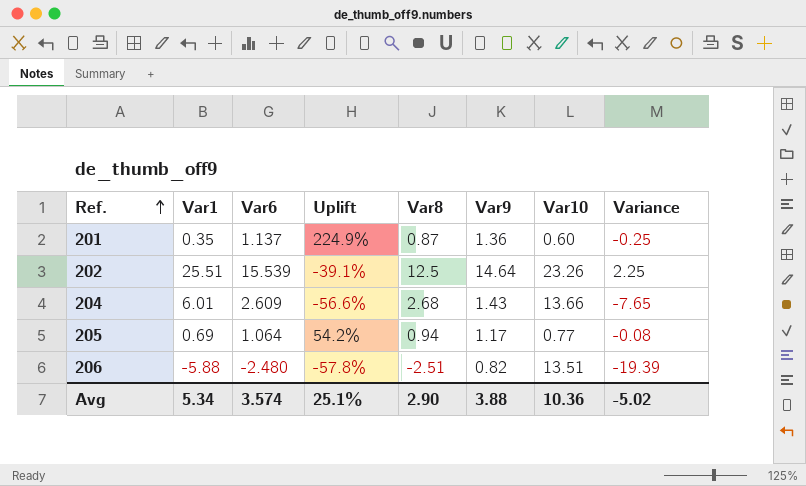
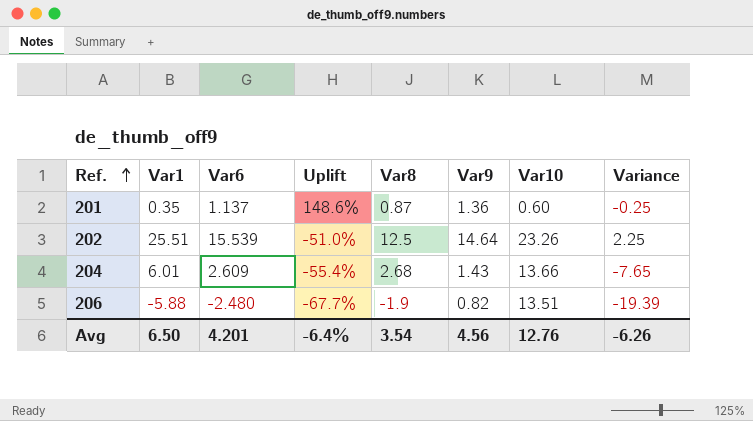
column Uplift | formula: ([Var6] - [Var1]) / [Var1] -> ([Var8] - [Var1]) / [Var1]
row 205: 0.69 | 1.064 | 54.2% | 0.94 | 1.17 | 0.77 | -0.08 -> none
206 | Var8: -2.51 -> -1.9
Avg | Var1: 5.34 -> 6.50
Avg | Var6: 3.574 -> 4.201
Avg | Uplift: 25.1% -> -6.4%
Avg | Var8: 2.90 -> 3.54
Avg | Var9: 3.88 -> 4.56
Avg | Var10: 10.36 -> 12.76
Avg | Variance: -5.02 -> -6.26

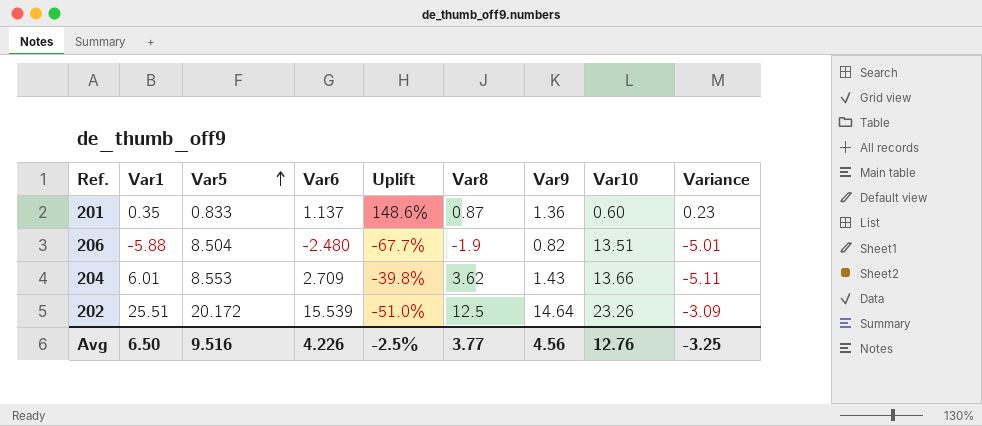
row order: Ref. ascending -> Var5 ascending
column Var5 | position: none -> 3
column Variance | formula: [Var1] - [Var10] -> [Var5] - [Var10]
204 | Var6: 2.609 -> 2.709
204 | Uplift: -55.4% -> -39.8%
204 | Var8: 2.68 -> 3.62
Avg | Var6: 4.201 -> 4.226
Avg | Uplift: -6.4% -> -2.5%
Avg | Var8: 3.54 -> 3.77
Avg | Variance: -6.26 -> -3.25

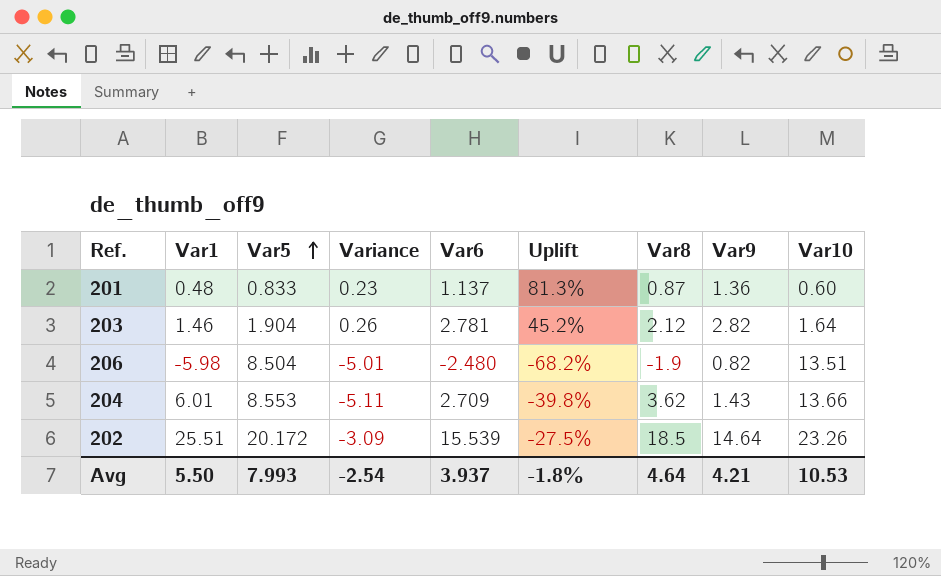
column Variance | position: 9 -> 4
201 | Var1: 0.35 -> 0.48
201 | Uplift: 148.6% -> 81.3%
row 203: none -> 1.46 | 1.904 | 0.26 | 2.781 | 45.2% | 2.12 | 2.82 | 1.64
206 | Var1: -5.88 -> -5.98
206 | Uplift: -67.7% -> -68.2%
202 | Uplift: -51.0% -> -27.5%
202 | Var8: 12.5 -> 18.5
Avg | Var1: 6.50 -> 5.50
Avg | Var5: 9.516 -> 7.993
Avg | Variance: -3.25 -> -2.54
Avg | Var6: 4.226 -> 3.937
Avg | Uplift: -2.5% -> -1.8%
Avg | Var8: 3.77 -> 4.64
Avg | Var9: 4.56 -> 4.21
Avg | Var10: 12.76 -> 10.53

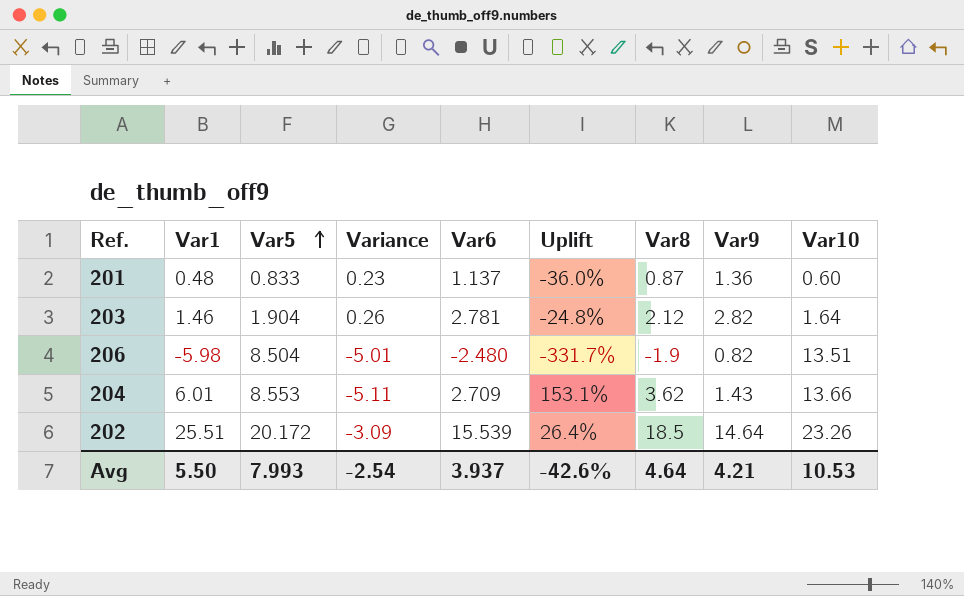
column Uplift | formula: ([Var8] - [Var1]) / [Var1] -> ([Var8] - [Var9]) / [Var9]
Avg | Uplift: -1.8% -> -42.6%

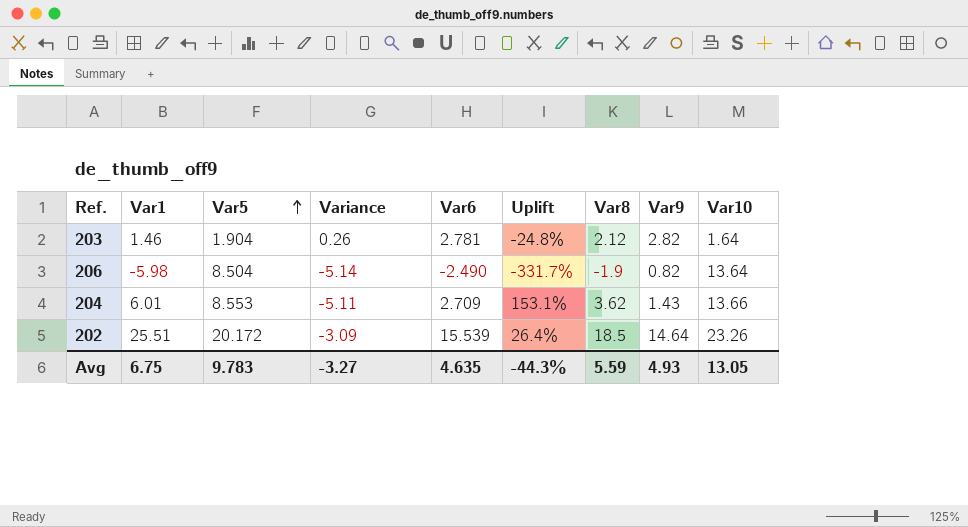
row 201: 0.48 | 0.833 | 0.23 | 1.137 | -36.0% | 0.87 | 1.36 | 0.60 -> none
206 | Variance: -5.01 -> -5.14
206 | Var6: -2.480 -> -2.490
206 | Var10: 13.51 -> 13.64
Avg | Var1: 5.50 -> 6.75
Avg | Var5: 7.993 -> 9.783
Avg | Variance: -2.54 -> -3.27
Avg | Var6: 3.937 -> 4.635
Avg | Uplift: -42.6% -> -44.3%
Avg | Var8: 4.64 -> 5.59
Avg | Var9: 4.21 -> 4.93
Avg | Var10: 10.53 -> 13.05

